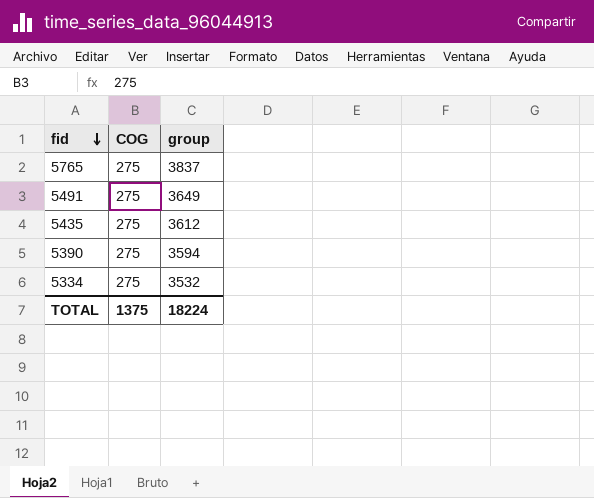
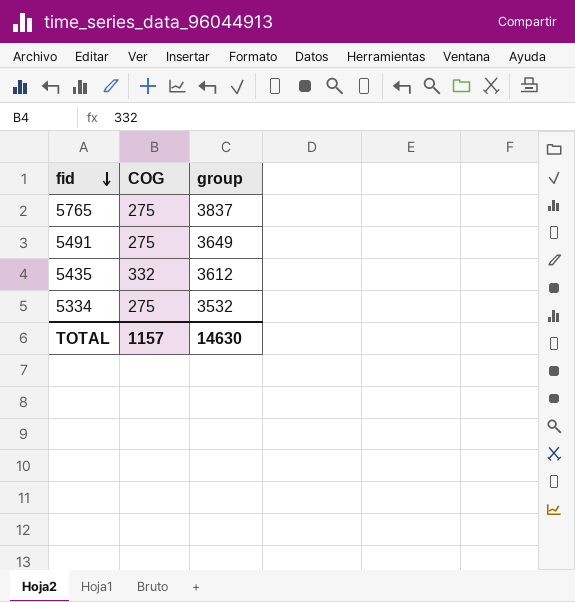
row 5390: 275 | 3594 -> none
5435 | COG: 275 -> 332
TOTAL | COG: 1375 -> 1157
TOTAL | group: 18224 -> 14630

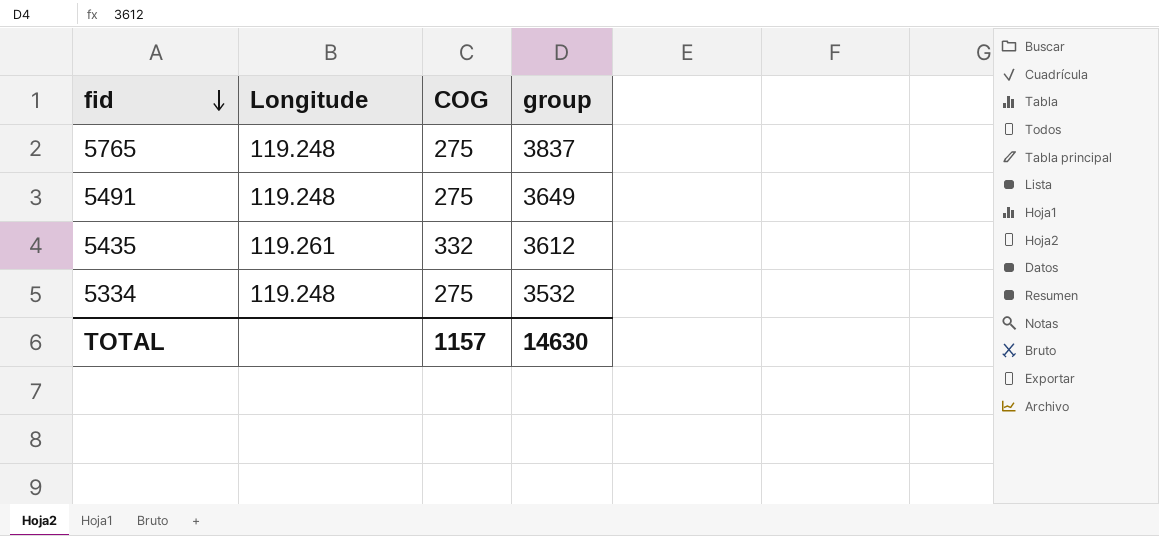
column Longitude | position: none -> 2

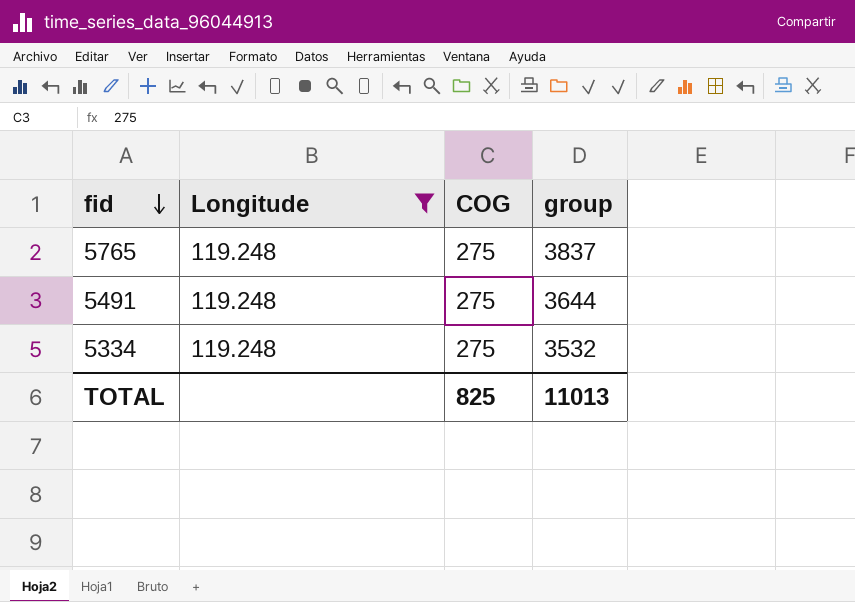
filter: none -> Longitude = 119.248
5491 | group: 3649 -> 3644
TOTAL | COG: 1157 -> 825
TOTAL | group: 14630 -> 11013

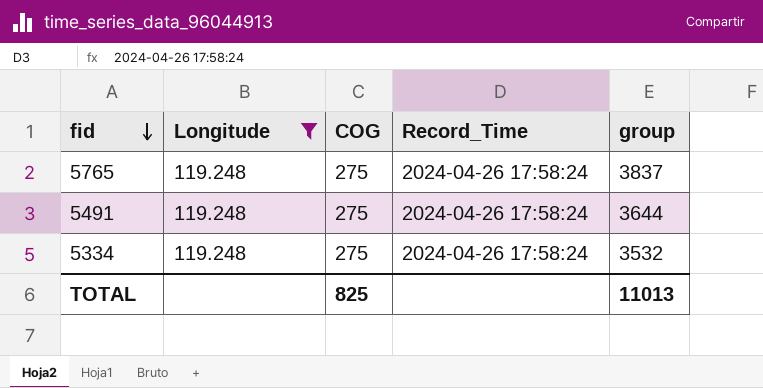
column Record_Time | position: none -> 4

